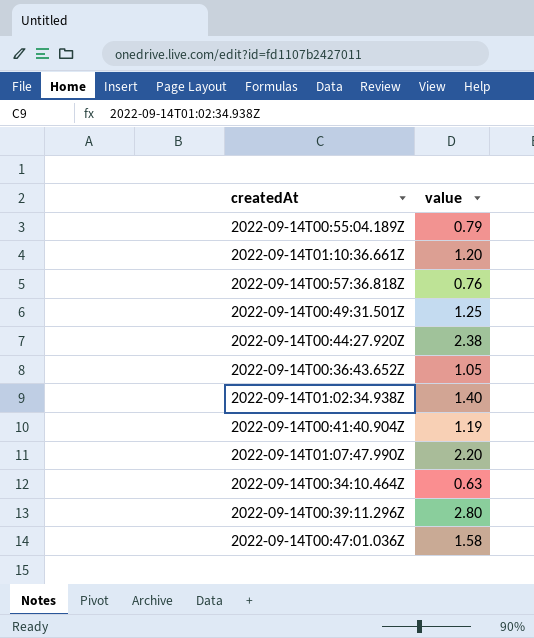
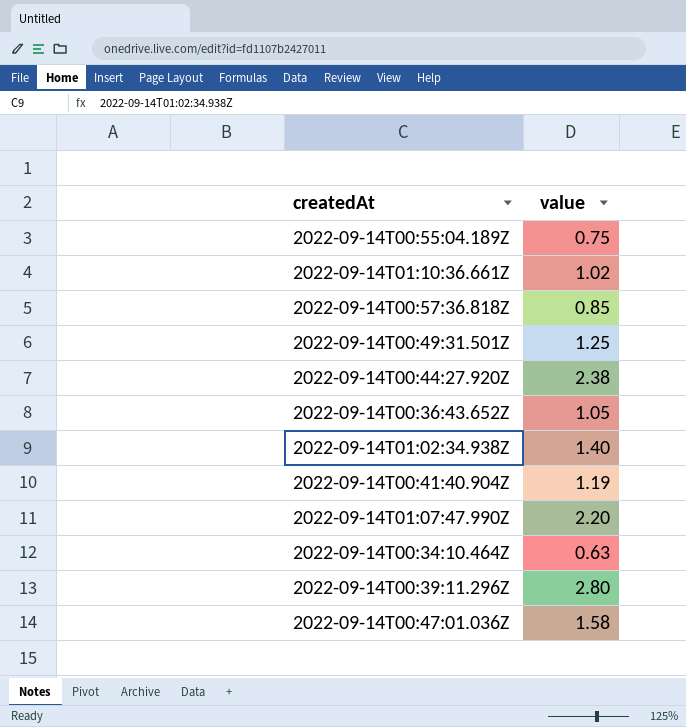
2022-09-14T00:55:04.189Z | value: 0.79 -> 0.75
2022-09-14T01:10:36.661Z | value: 1.20 -> 1.02
2022-09-14T00:57:36.818Z | value: 0.76 -> 0.85

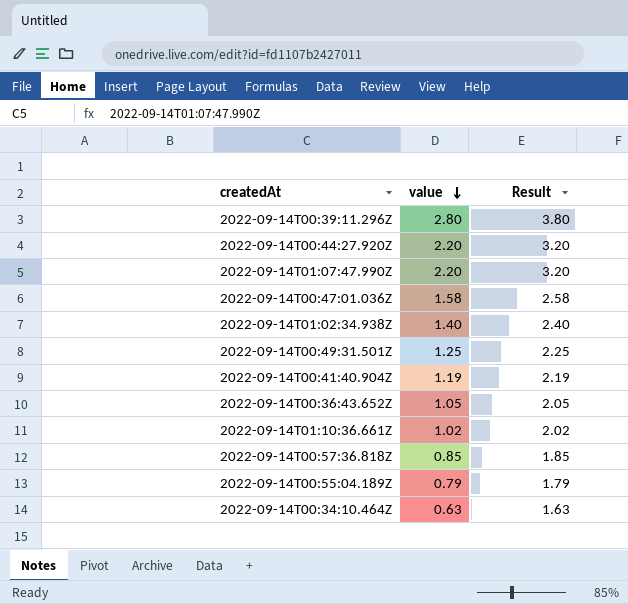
row order: none -> value descending
column Result | formula: none -> [value] + 1
2022-09-14T00:44:27.920Z | value: 2.38 -> 2.20
2022-09-14T00:55:04.189Z | value: 0.75 -> 0.79

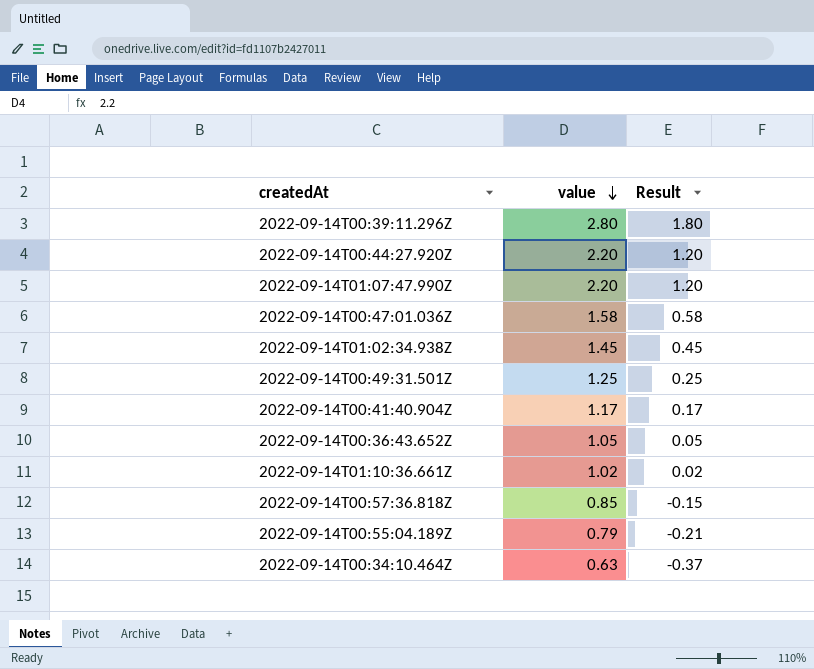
column Result | formula: [value] + 1 -> [value] - 1
2022-09-14T01:02:34.938Z | value: 1.40 -> 1.45
2022-09-14T00:41:40.904Z | value: 1.19 -> 1.17

